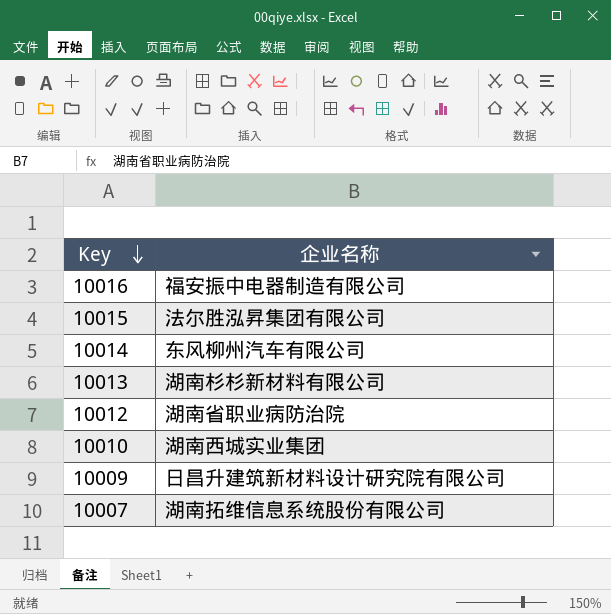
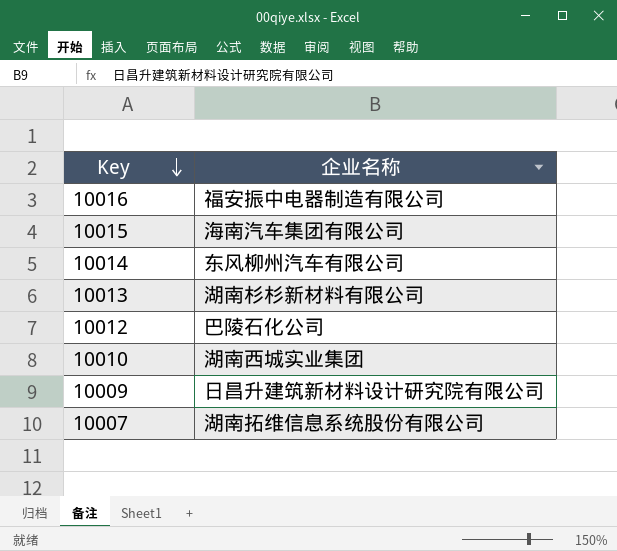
10015 | 企业名称: 法尔胜泓昇集团有限公司 -> 海南汽车集团有限公司
10012 | 企业名称: 湖南省职业病防治院 -> 巴陵石化公司

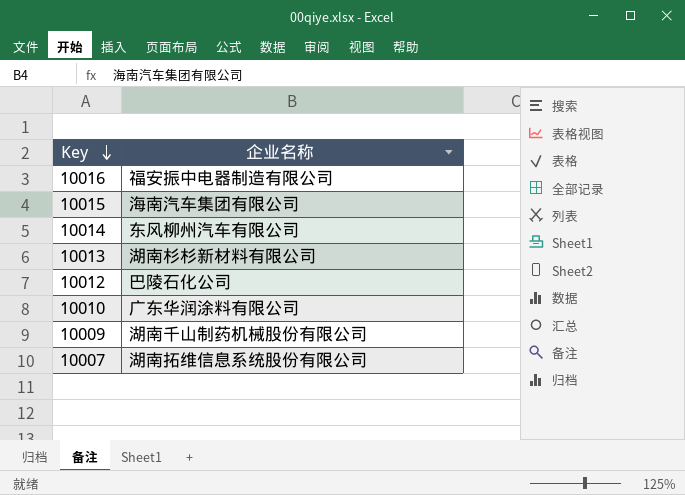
10010 | 企业名称: 湖南西城实业集团 -> 广东华润涂料有限公司
10009 | 企业名称: 日昌升建筑新材料设计研究院有限公司 -> 湖南千山制药机械股份有限公司

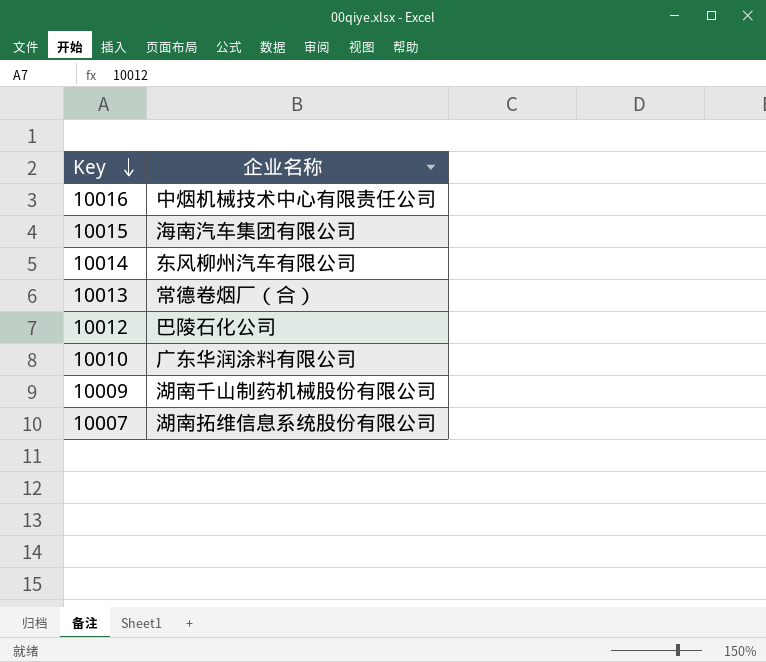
10016 | 企业名称: 福安振中电器制造有限公司 -> 中烟机械技术中心有限责任公司
10013 | 企业名称: 湖南杉杉新材料有限公司 -> 常德卷烟厂（合）

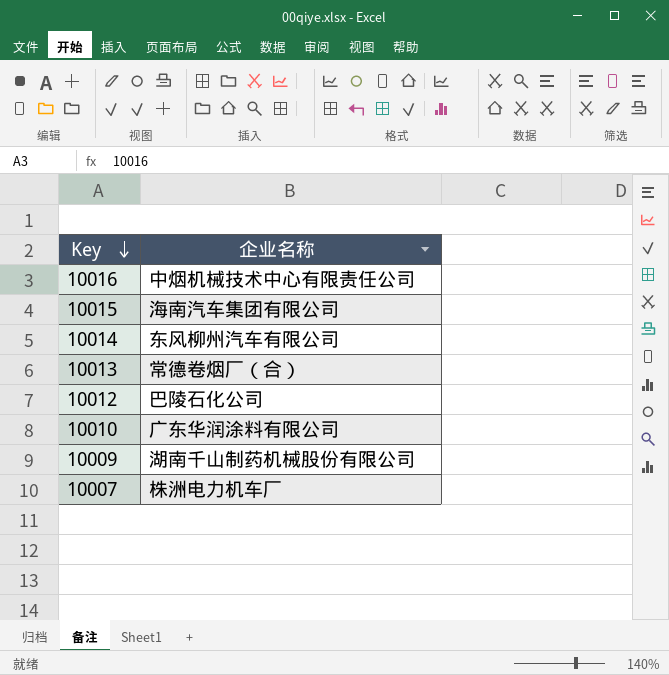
10007 | 企业名称: 湖南拓维信息系统股份有限公司 -> 株洲电力机车厂

